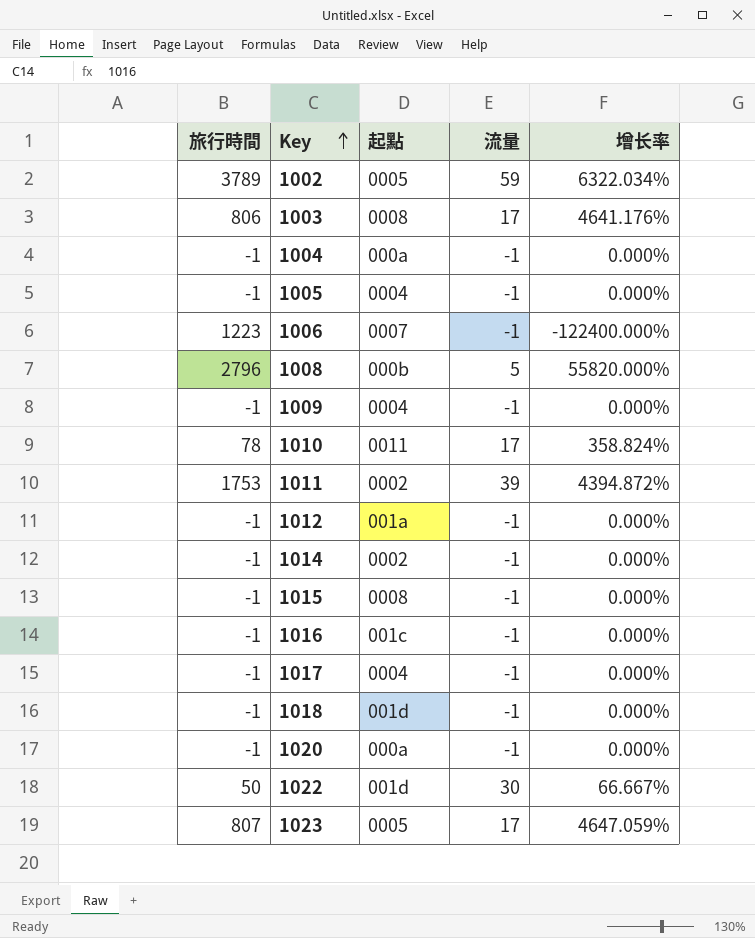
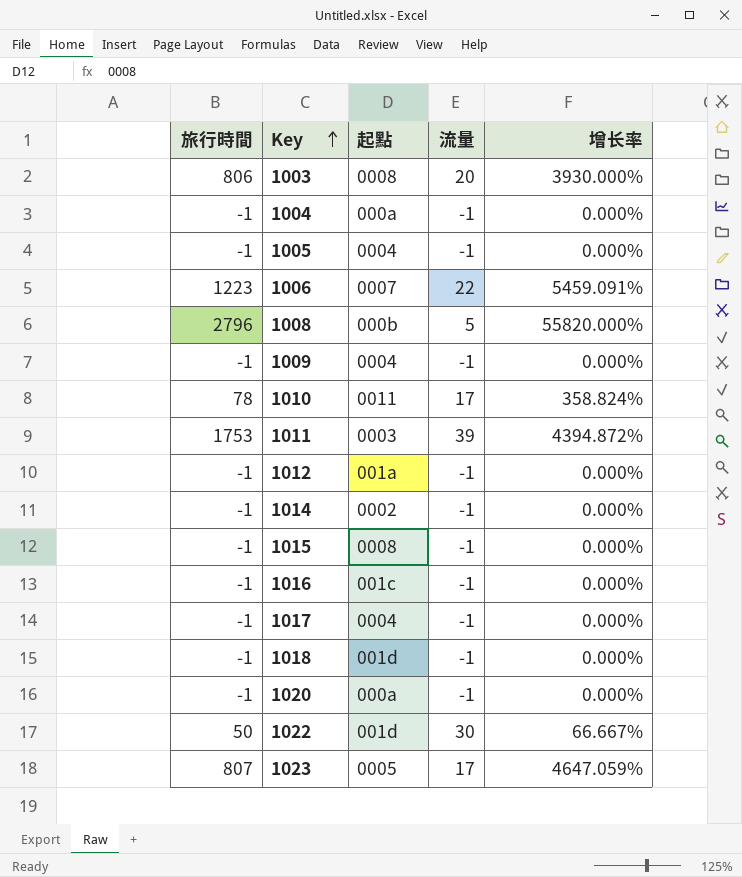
row 1002: 3789 | 0005 | 59 | 6322.034% -> none
1003 | 流量: 17 -> 20
1003 | 增长率: 4641.176% -> 3930.000%
1006 | 流量: -1 -> 22
1006 | 增长率: -122400.000% -> 5459.091%
1011 | 起點: 0002 -> 0003

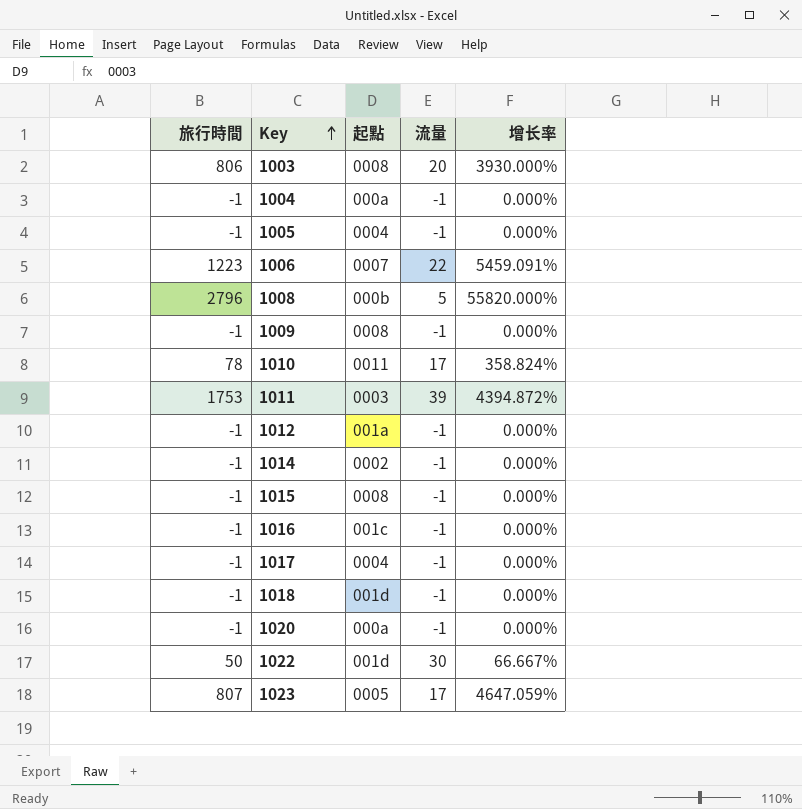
1009 | 起點: 0004 -> 0008

